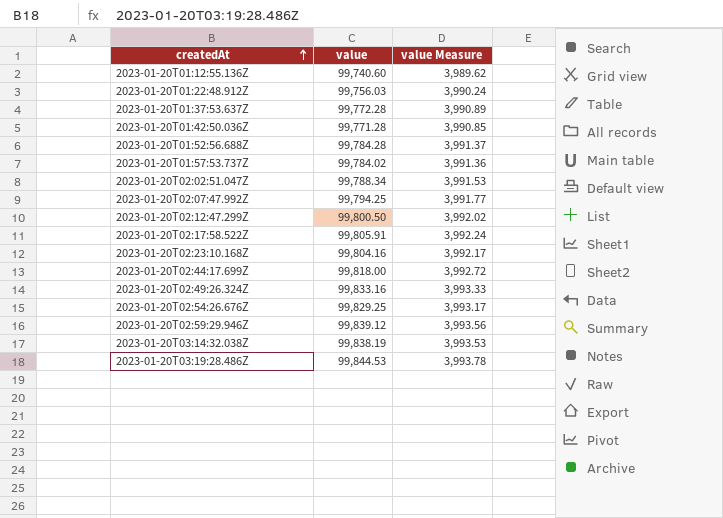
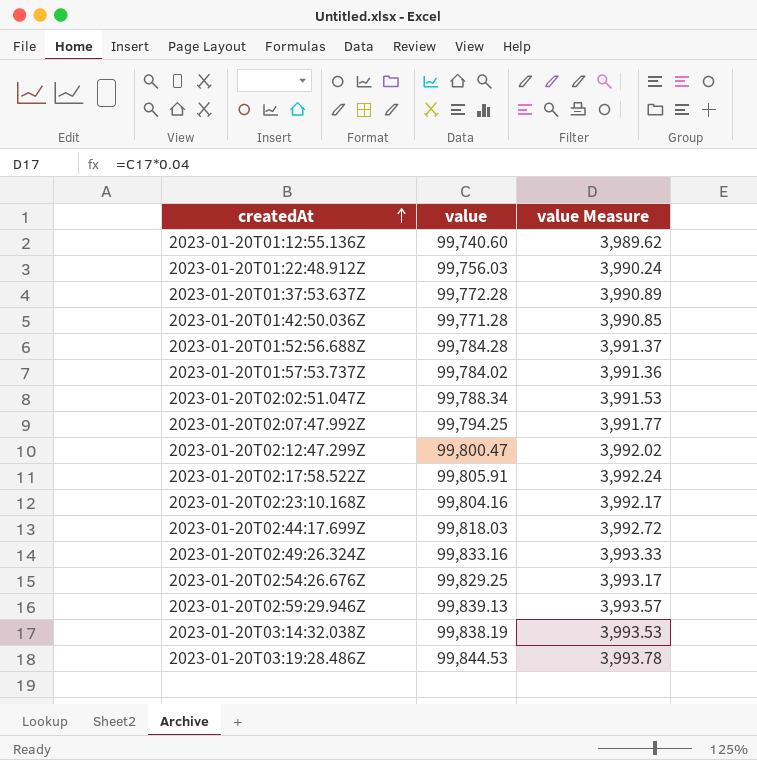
2023-01-20T02:12:47.299Z | value: 99,800.50 -> 99,800.47
2023-01-20T02:44:17.699Z | value: 99,818.00 -> 99,818.03
2023-01-20T02:59:29.946Z | value: 99,839.12 -> 99,839.13
2023-01-20T02:59:29.946Z | value Measure: 3,993.56 -> 3,993.57

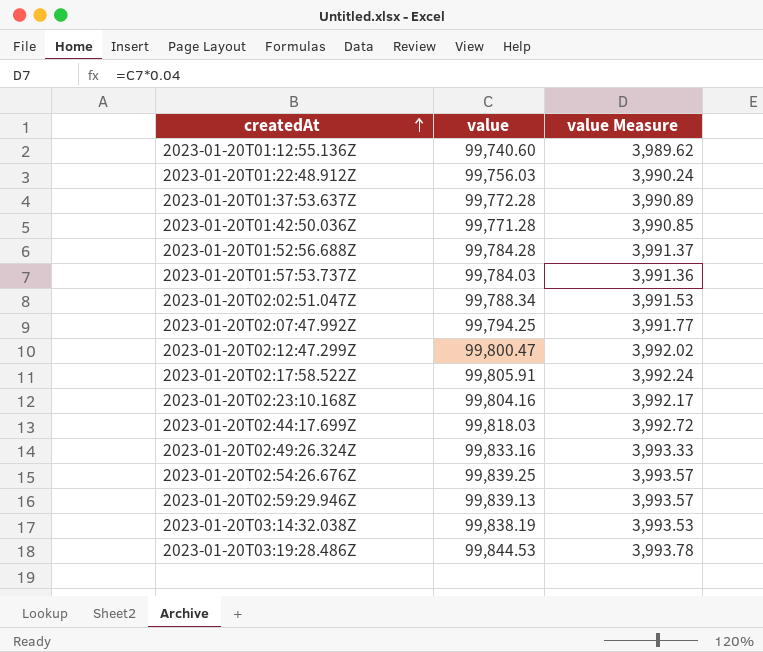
2023-01-20T01:57:53.737Z | value: 99,784.02 -> 99,784.03
2023-01-20T02:54:26.676Z | value: 99,829.25 -> 99,839.25
2023-01-20T02:54:26.676Z | value Measure: 3,993.17 -> 3,993.57

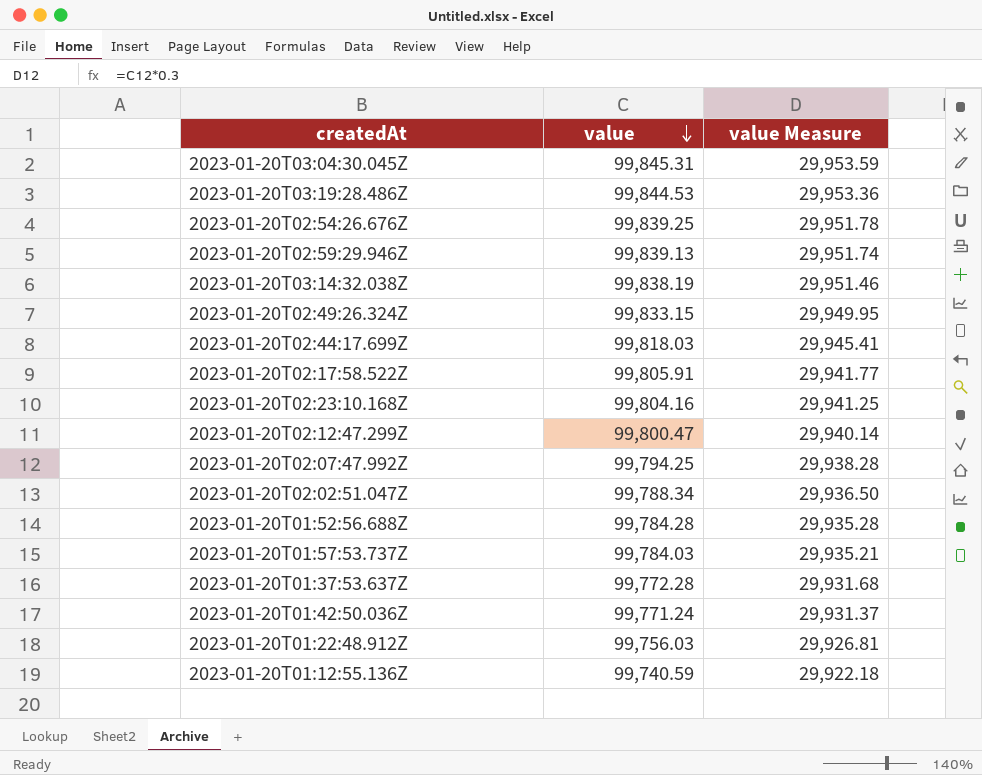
row order: createdAt ascending -> value descending
column value Measure | formula: [value] * 0.04 -> [value] * 0.3
row 2023-01-20T03:04:30.045Z: none -> 99,845.31 | 29,953.59
2023-01-20T02:49:26.324Z | value: 99,833.16 -> 99,833.15
2023-01-20T01:42:50.036Z | value: 99,771.28 -> 99,771.24
2023-01-20T01:12:55.136Z | value: 99,740.60 -> 99,740.59

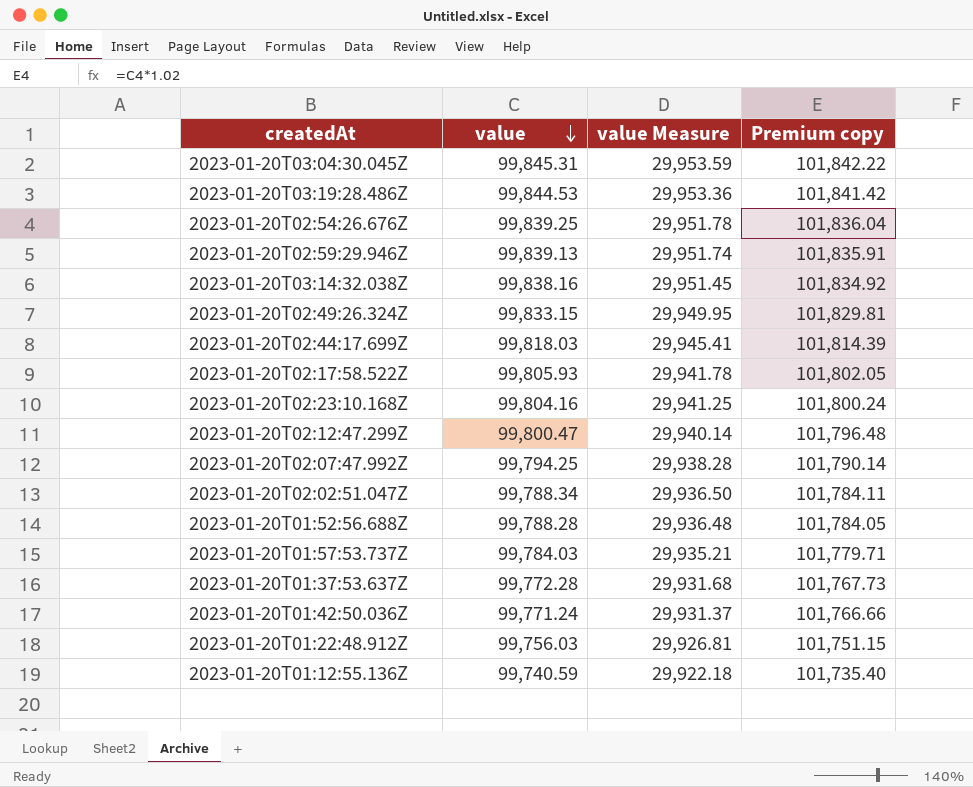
column Premium copy | formula: none -> [value] * 1.02
2023-01-20T03:14:32.038Z | value: 99,838.19 -> 99,838.16
2023-01-20T03:14:32.038Z | value Measure: 29,951.46 -> 29,951.45
2023-01-20T02:17:58.522Z | value: 99,805.91 -> 99,805.93
2023-01-20T02:17:58.522Z | value Measure: 29,941.77 -> 29,941.78
2023-01-20T01:52:56.688Z | value: 99,784.28 -> 99,788.28
2023-01-20T01:52:56.688Z | value Measure: 29,935.28 -> 29,936.48

